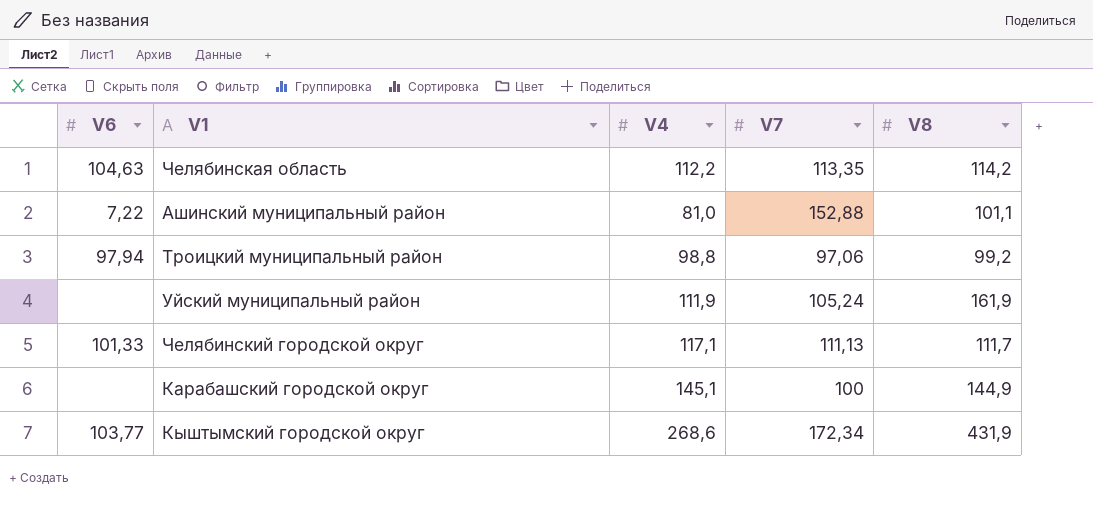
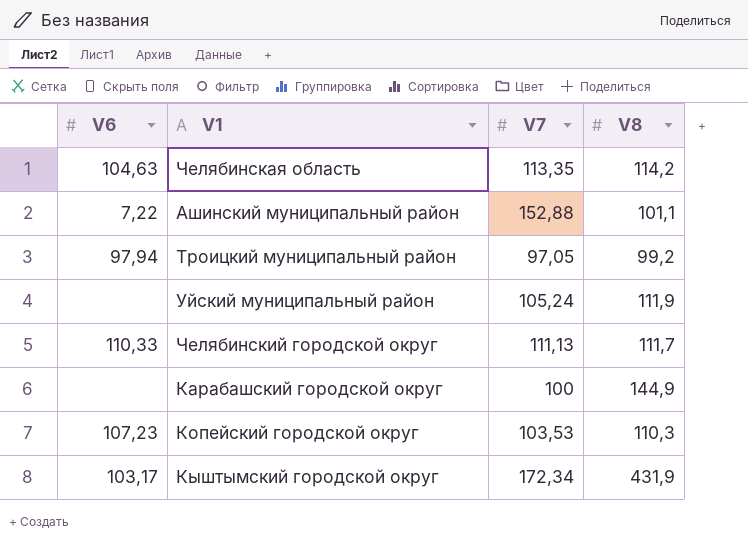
column V4 | position: 3 -> none
Троицкий муниципальный район | V7: 97,06 -> 97,05
Уйский муниципальный район | V8: 161,9 -> 111,9
Челябинский городской округ | V6: 101,33 -> 110,33
row Копейский городской округ: none -> 107,23 | 103,53 | 110,3
Кыштымский городской округ | V6: 103,77 -> 103,17

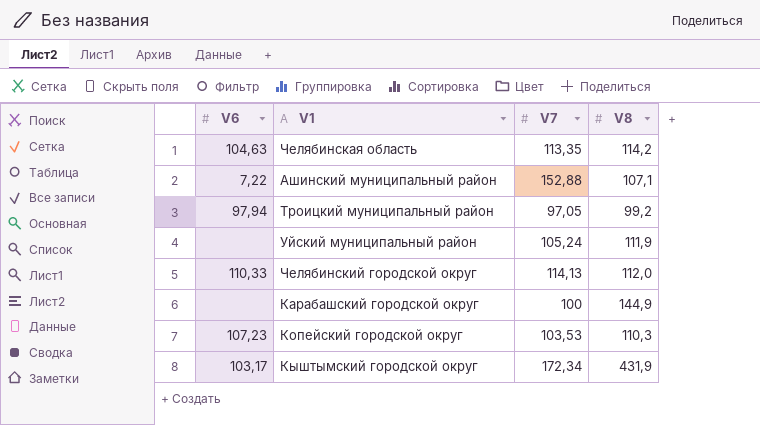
Ашинский муниципальный район | V8: 101,1 -> 107,1
Челябинский городской округ | V7: 111,13 -> 114,13
Челябинский городской округ | V8: 111,7 -> 112,0

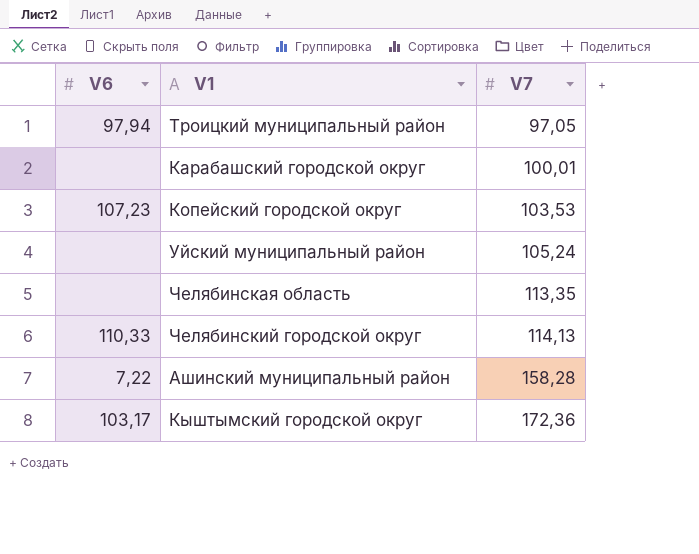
row order: none -> V7 ascending
column V8 | position: 4 -> none
Карабашский городской округ | V7: 100 -> 100,01
Челябинская область | V6: 104,63 -> none
Ашинский муниципальный район | V7: 152,88 -> 158,28
Кыштымский городской округ | V7: 172,34 -> 172,36

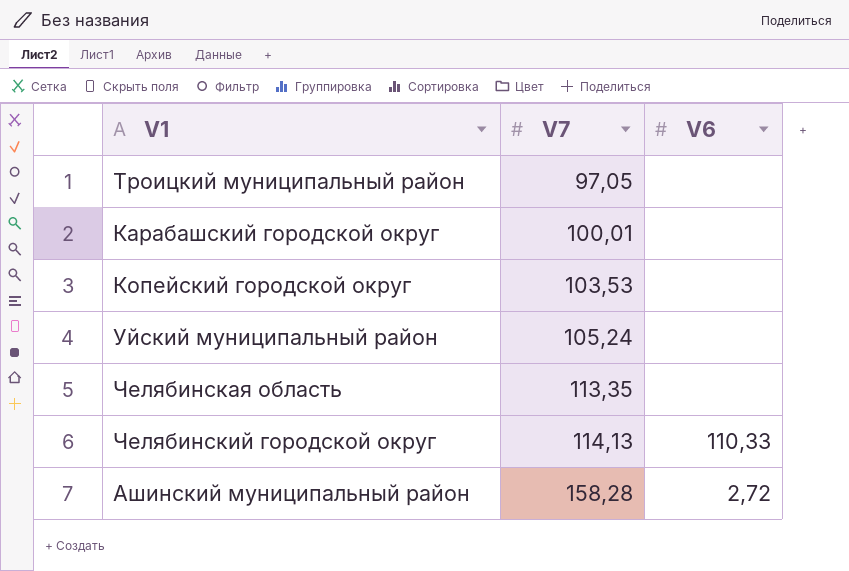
column V6 | position: 1 -> 3
row Кыштымский городской округ: 103,17 | 172,36 -> none
Троицкий муниципальный район | V6: 97,94 -> none
Копейский городской округ | V6: 107,23 -> none
Ашинский муниципальный район | V6: 7,22 -> 2,72

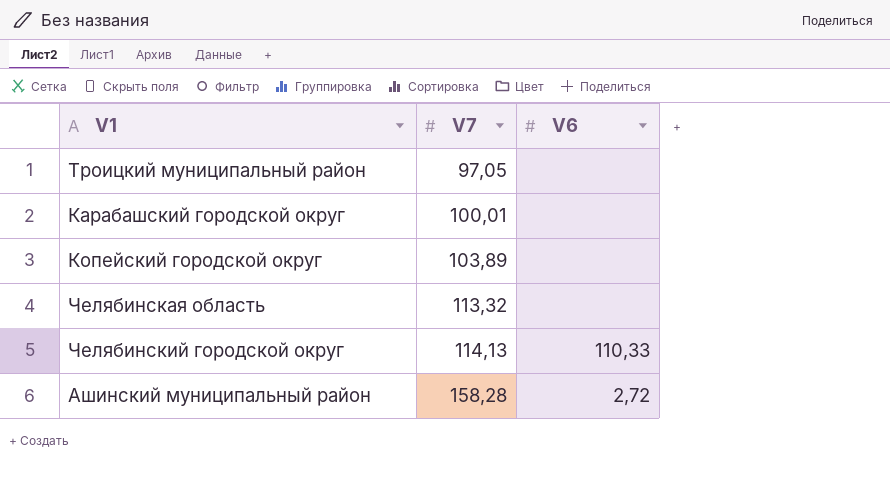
row Уйский муниципальный район: 105,24 | none -> none
Копейский городской округ | V7: 103,53 -> 103,89
Челябинская область | V7: 113,35 -> 113,32

